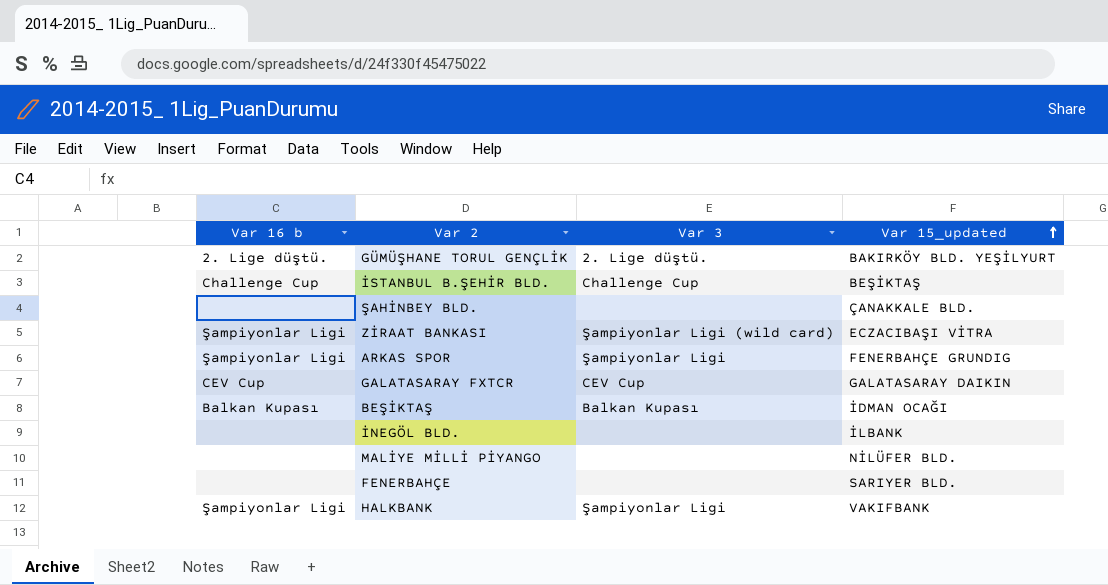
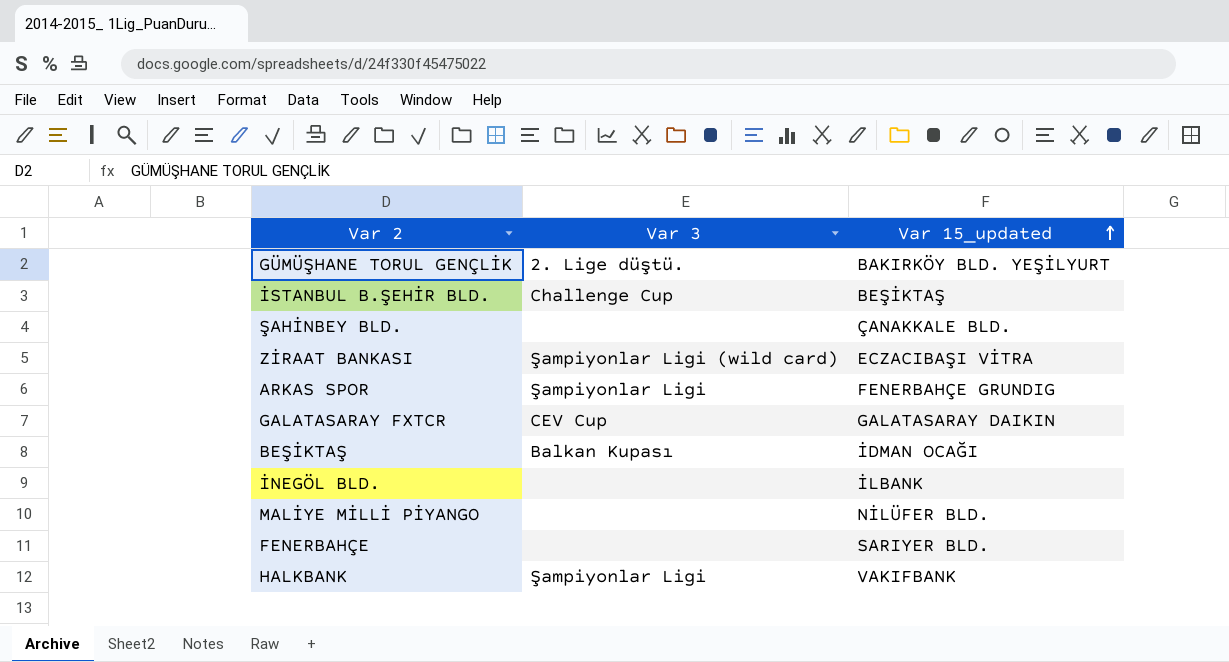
column Var 16 b | position: 1 -> none

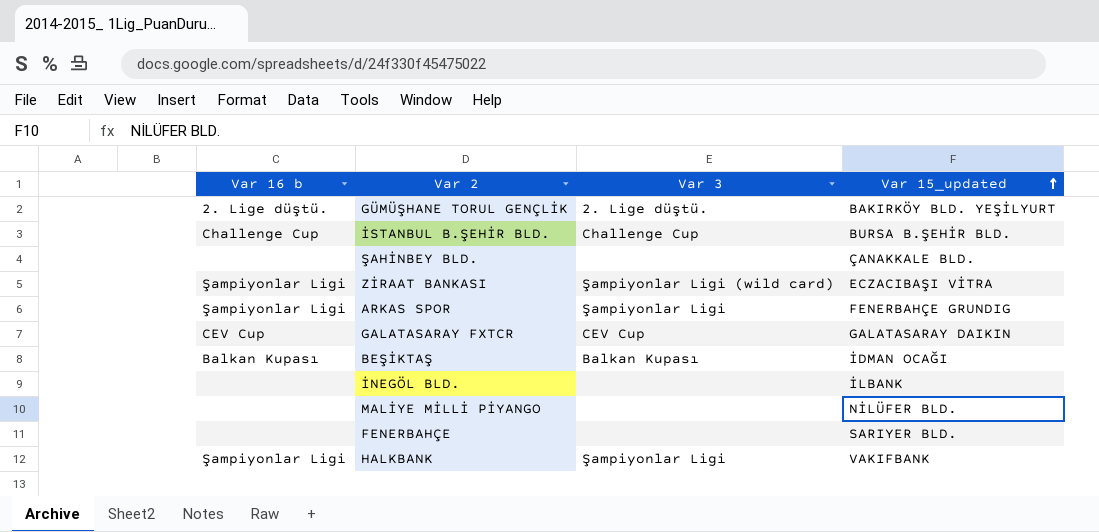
column Var 16 b | position: none -> 1
İSTANBUL B.ŞEHİR BLD. | Var 15_updated: BEŞİKTAŞ -> BURSA B.ŞEHİR BLD.

